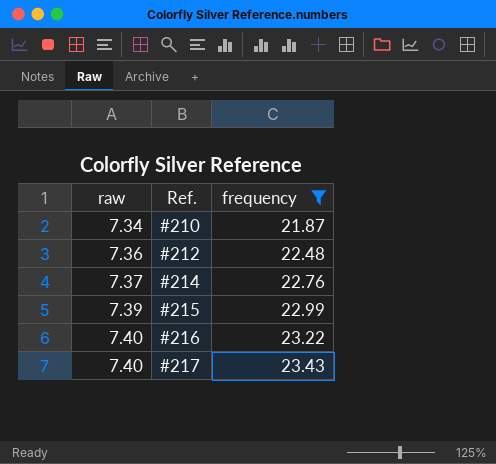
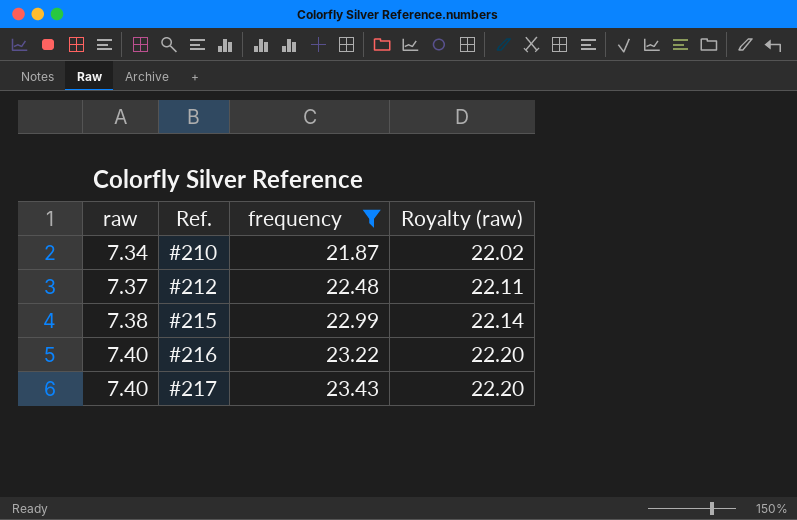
column Royalty (raw) | formula: none -> [raw] * 3
row #214: 7.37 | 22.76 -> none
#212 | raw: 7.36 -> 7.37
#215 | raw: 7.39 -> 7.38

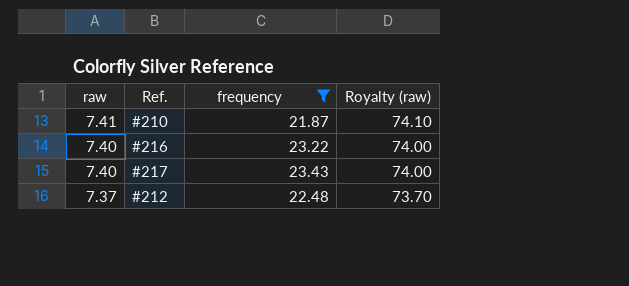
row order: raw ascending -> raw descending
column Royalty (raw) | formula: [raw] * 3 -> [raw] * 10
row #215: 7.38 | 22.99 | 22.14 -> none
#210 | raw: 7.34 -> 7.41

